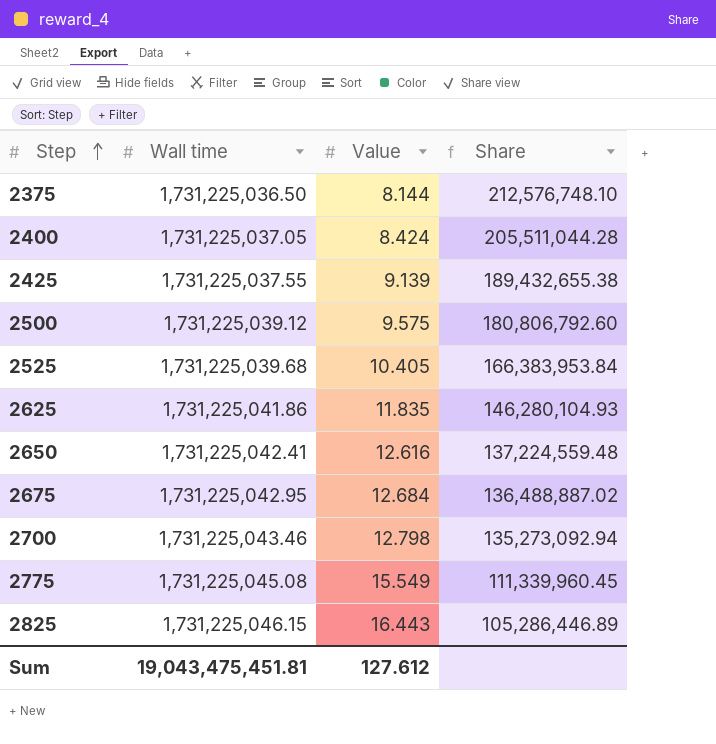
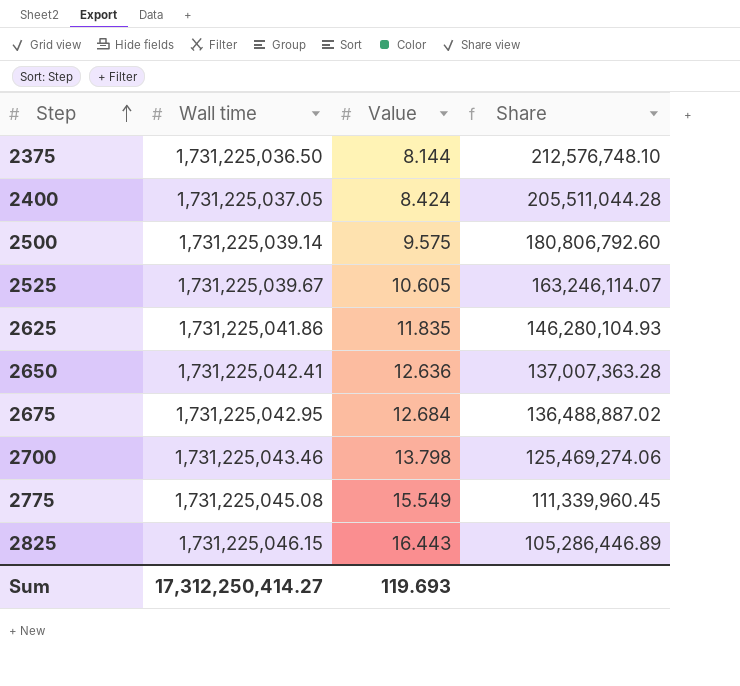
row 2425: 1,731,225,037.55 | 9.139 | 189,432,655.38 -> none
2500 | Wall time: 1,731,225,039.12 -> 1,731,225,039.14
2525 | Wall time: 1,731,225,039.68 -> 1,731,225,039.67
2525 | Value: 10.405 -> 10.605
2525 | Share: 166,383,953.84 -> 163,246,114.07
2650 | Value: 12.616 -> 12.636
2650 | Share: 137,224,559.48 -> 137,007,363.28
2700 | Value: 12.798 -> 13.798
2700 | Share: 135,273,092.94 -> 125,469,274.06
Sum | Wall time: 19,043,475,451.81 -> 17,312,250,414.27
Sum | Value: 127.612 -> 119.693

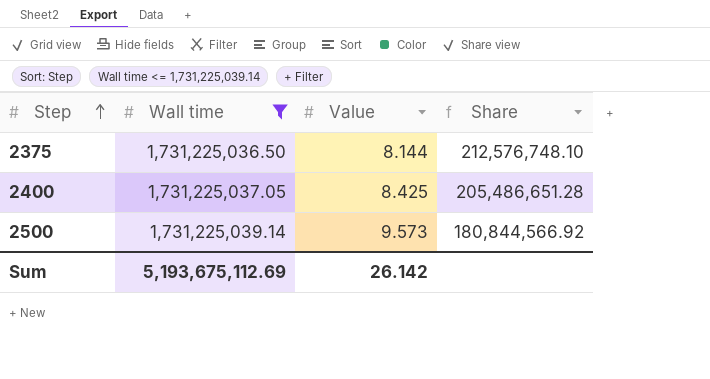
filter: none -> Wall time <= 1,731,225,039.14
2400 | Value: 8.424 -> 8.425
2400 | Share: 205,511,044.28 -> 205,486,651.28
2500 | Value: 9.575 -> 9.573
2500 | Share: 180,806,792.60 -> 180,844,566.92
Sum | Wall time: 17,312,250,414.27 -> 5,193,675,112.69
Sum | Value: 119.693 -> 26.142

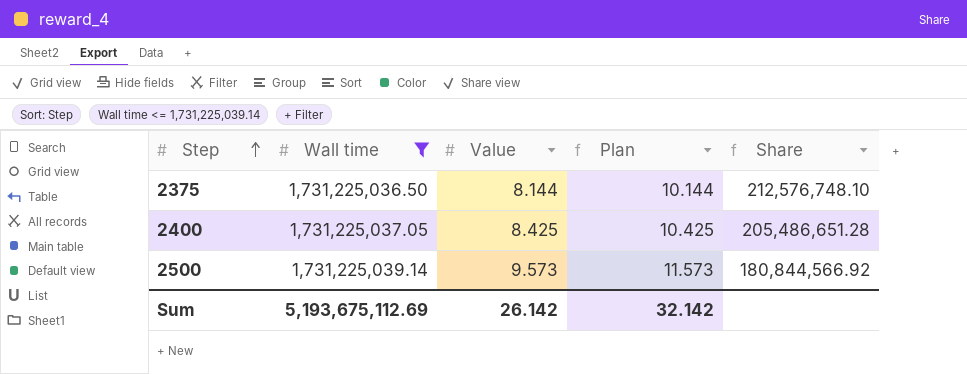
column Plan | formula: none -> [Value] + 2

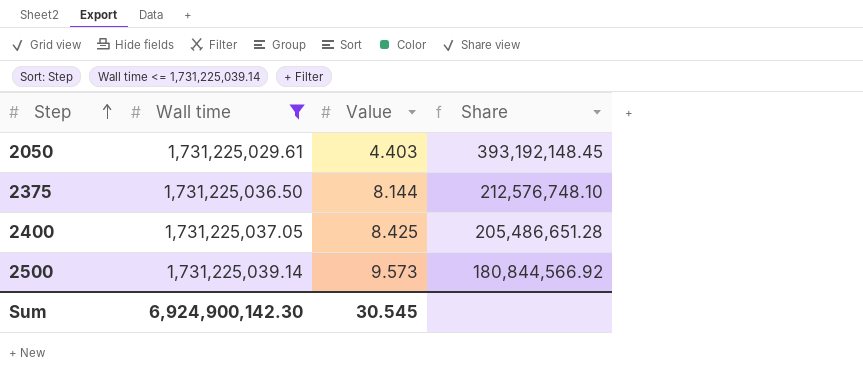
column Plan | formula: [Value] + 2 -> none
row 2050: none -> 1,731,225,029.61 | 4.403 | 393,192,148.45
Sum | Wall time: 5,193,675,112.69 -> 6,924,900,142.30
Sum | Value: 26.142 -> 30.545

